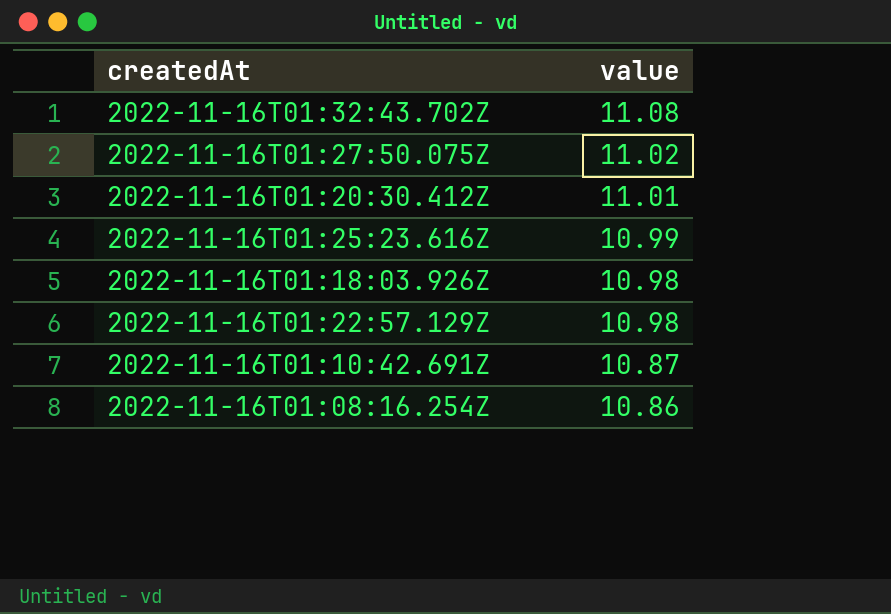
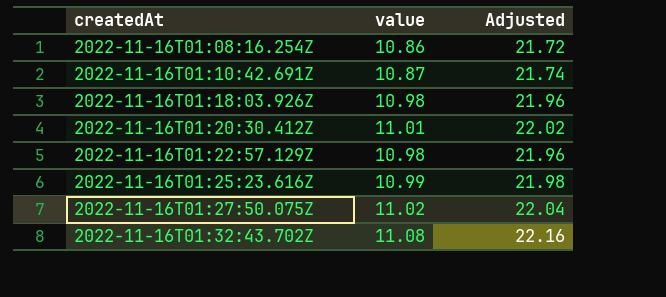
row order: value descending -> createdAt ascending
column Adjusted | formula: none -> [value] * 2

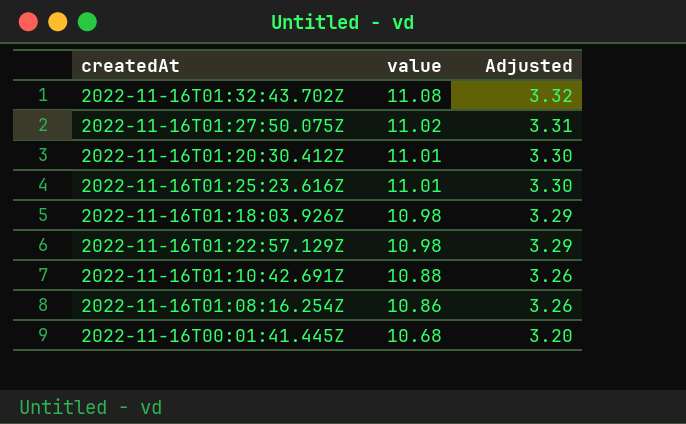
row order: createdAt ascending -> value descending
column Adjusted | formula: [value] * 2 -> [value] * 0.3
2022-11-16T01:25:23.616Z | value: 10.99 -> 11.01
2022-11-16T01:10:42.691Z | value: 10.87 -> 10.88
row 2022-11-16T00:01:41.445Z: none -> 10.68 | 3.20

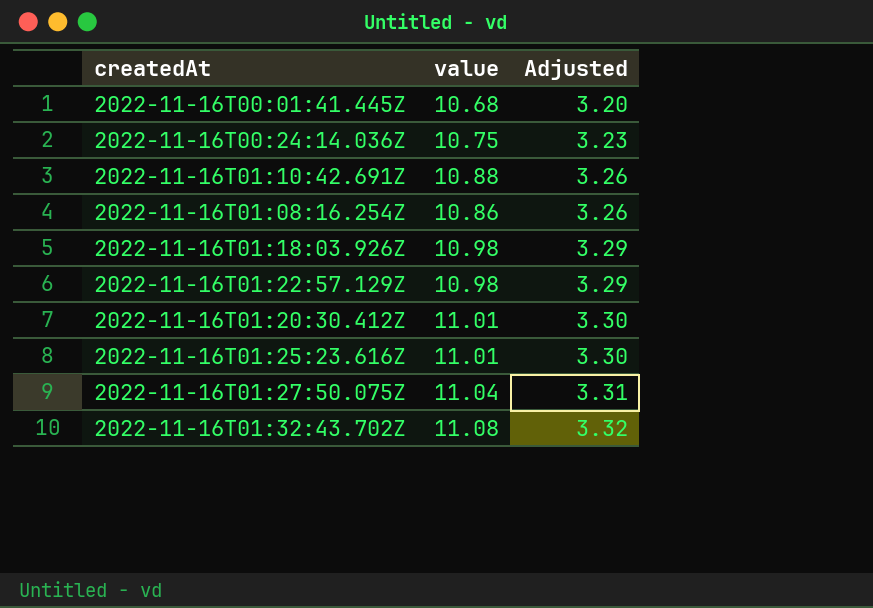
row order: value descending -> Adjusted ascending
row 2022-11-16T00:24:14.036Z: none -> 10.75 | 3.23
2022-11-16T01:27:50.075Z | value: 11.02 -> 11.04

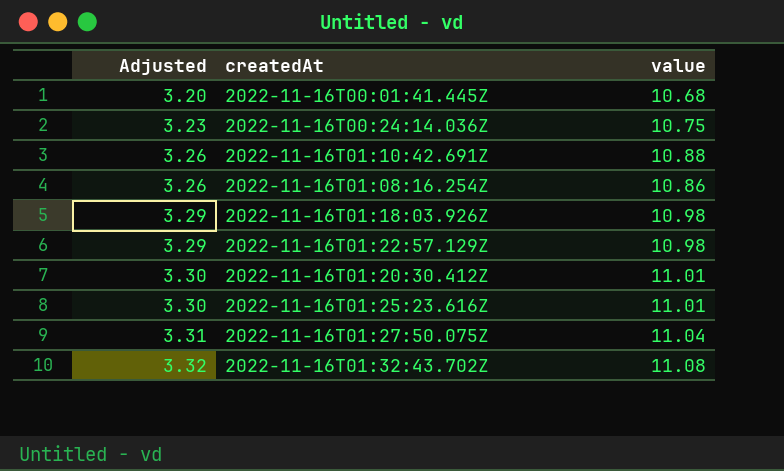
column Adjusted | position: 3 -> 1

